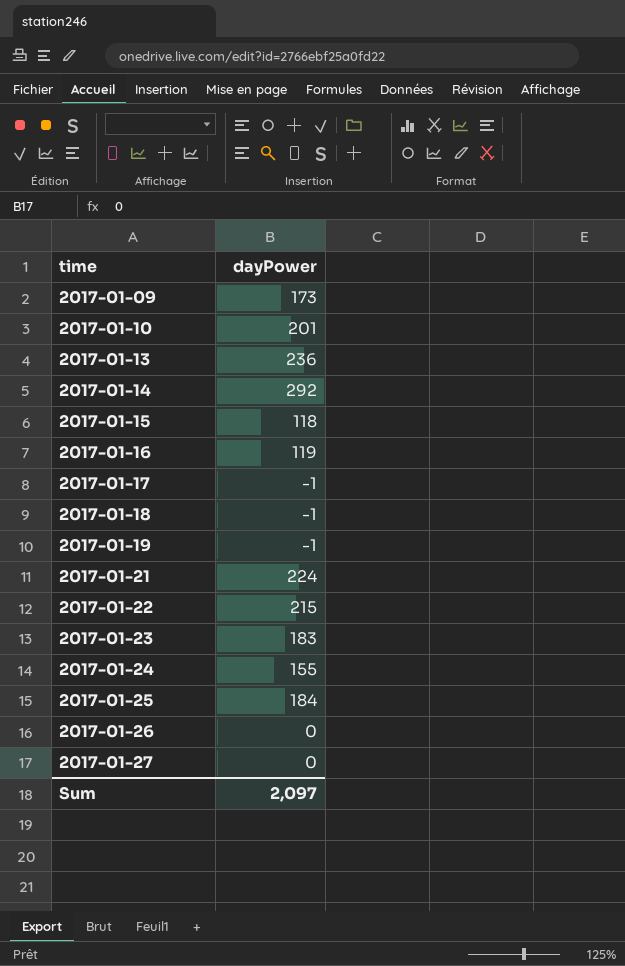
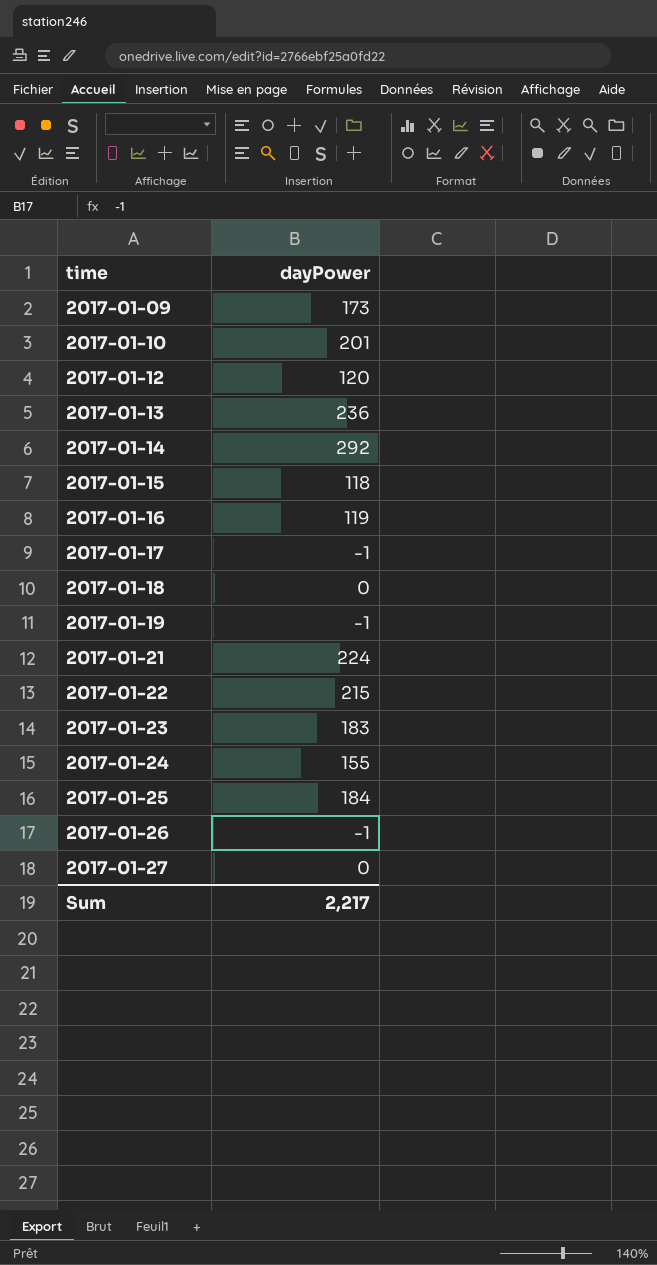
row 2017-01-12: none -> 120
2017-01-18 | dayPower: -1 -> 0
2017-01-26 | dayPower: 0 -> -1
Sum | dayPower: 2,097 -> 2,217

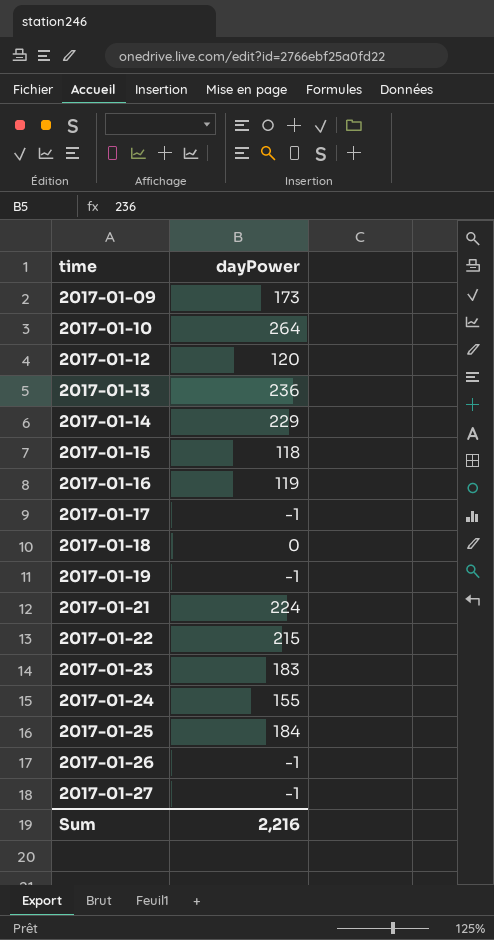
2017-01-10 | dayPower: 201 -> 264
2017-01-14 | dayPower: 292 -> 229
2017-01-27 | dayPower: 0 -> -1
Sum | dayPower: 2,217 -> 2,216

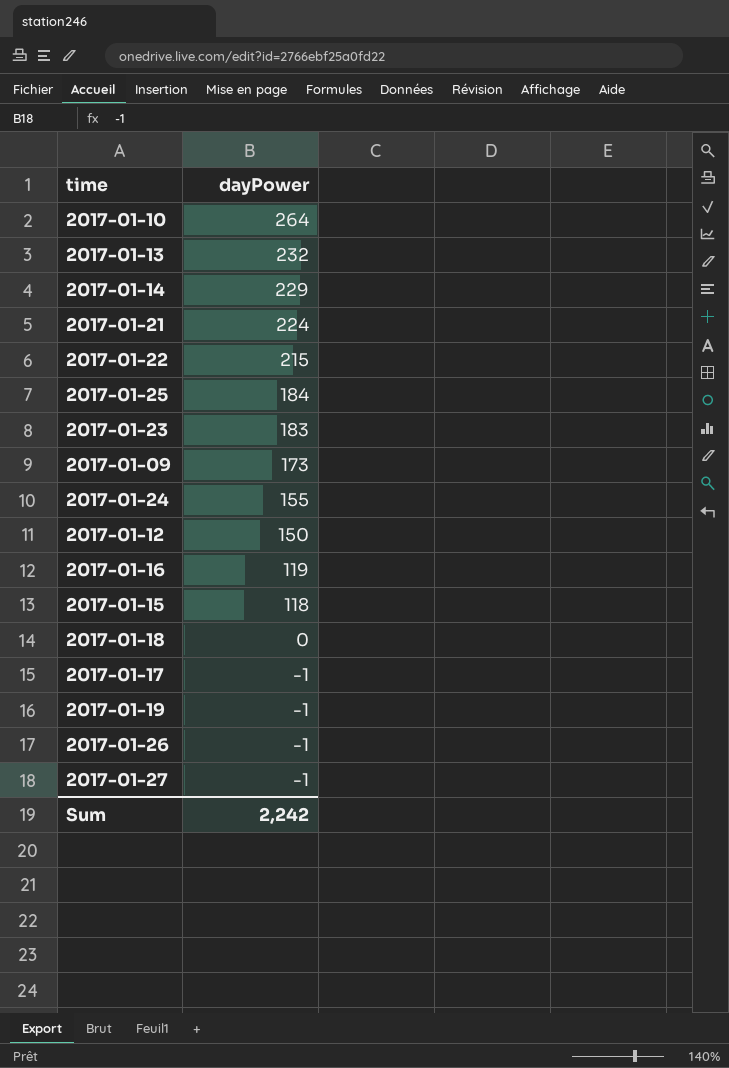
row order: time ascending -> dayPower descending
2017-01-13 | dayPower: 236 -> 232
2017-01-12 | dayPower: 120 -> 150
Sum | dayPower: 2,216 -> 2,242

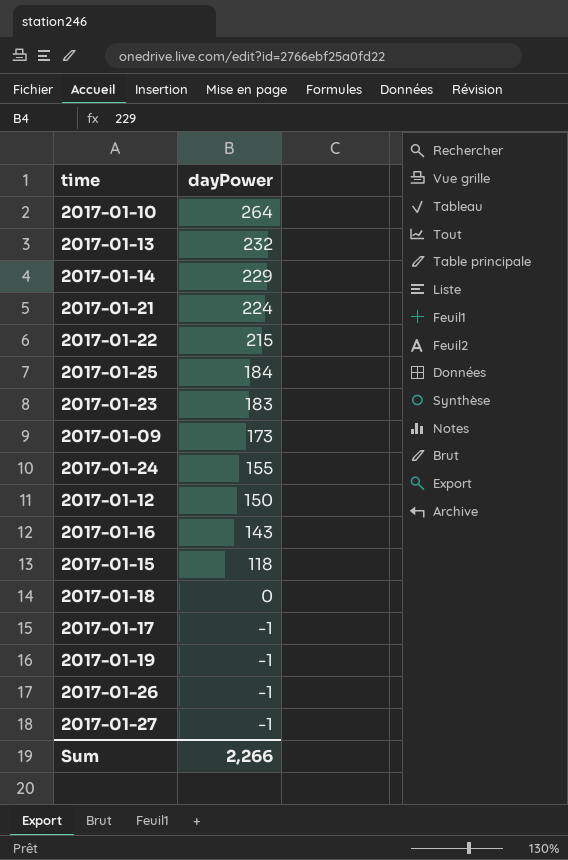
2017-01-16 | dayPower: 119 -> 143
Sum | dayPower: 2,242 -> 2,266

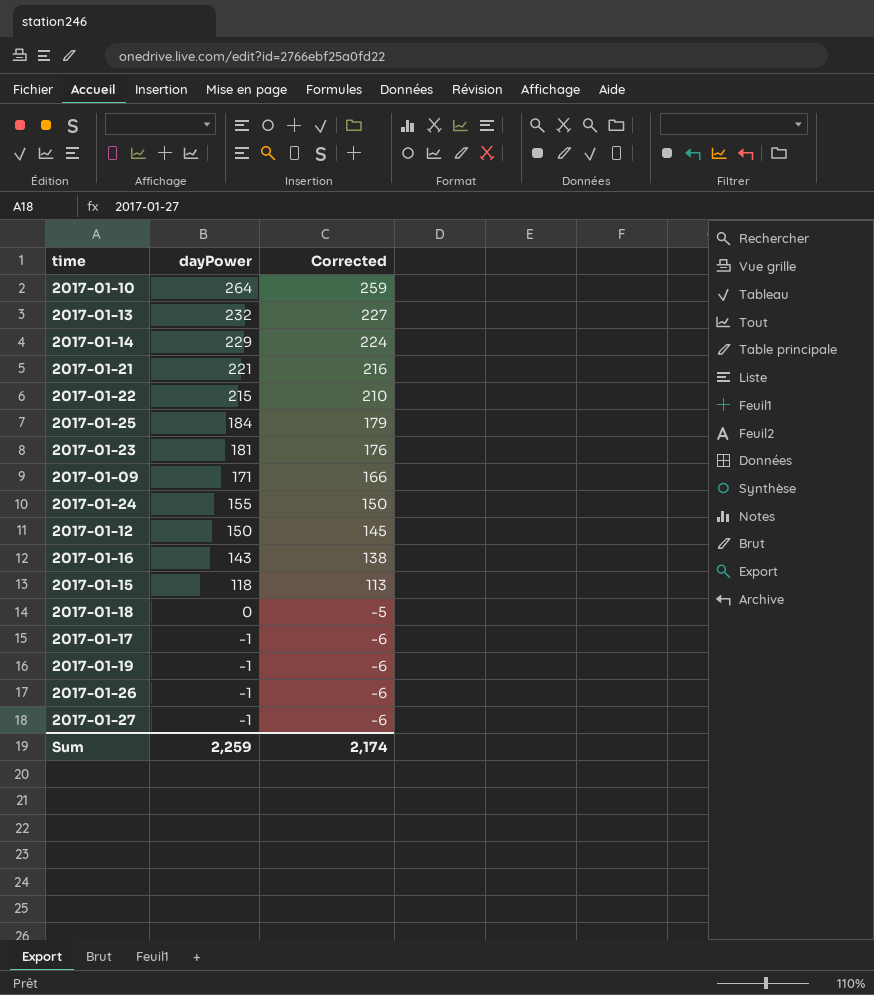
column Corrected | formula: none -> [dayPower] - 5
2017-01-21 | dayPower: 224 -> 221
2017-01-23 | dayPower: 183 -> 181
2017-01-09 | dayPower: 173 -> 171
Sum | dayPower: 2,266 -> 2,259

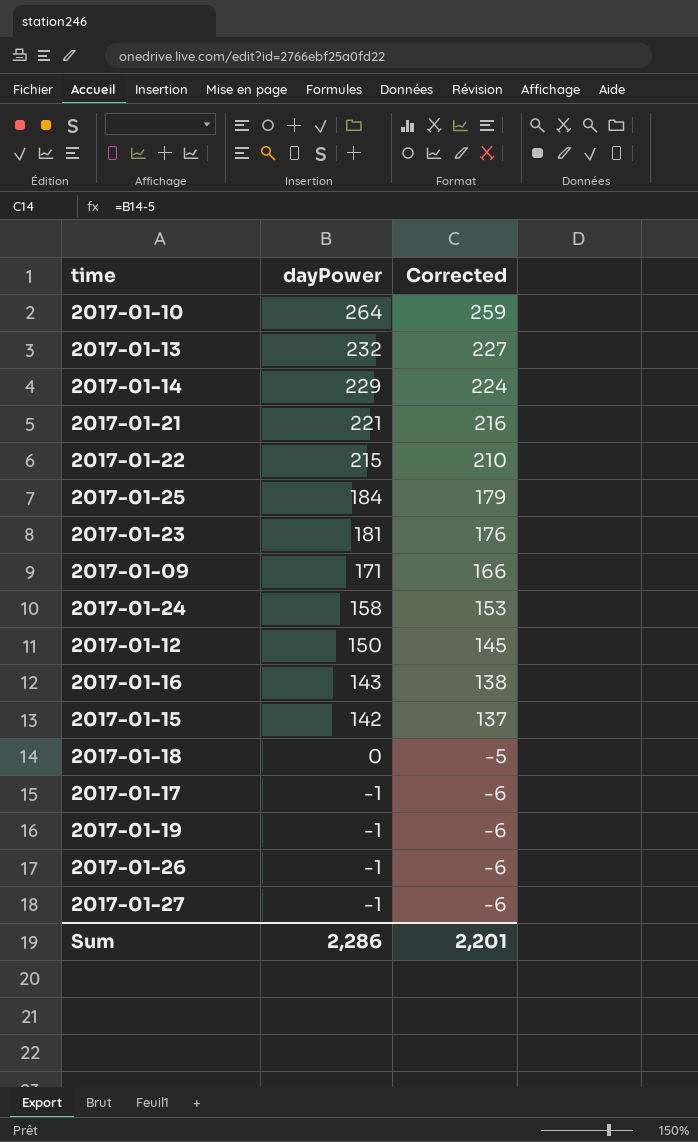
2017-01-24 | dayPower: 155 -> 158
2017-01-24 | Corrected: 150 -> 153
2017-01-15 | dayPower: 118 -> 142
2017-01-15 | Corrected: 113 -> 137
Sum | dayPower: 2,259 -> 2,286
Sum | Corrected: 2,174 -> 2,201

